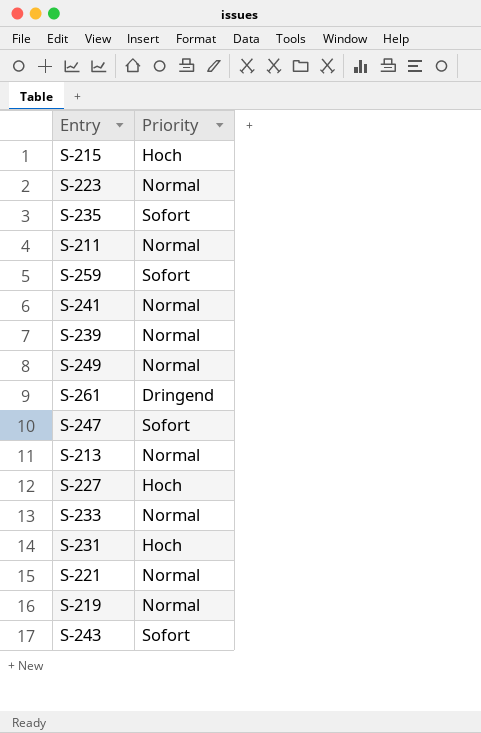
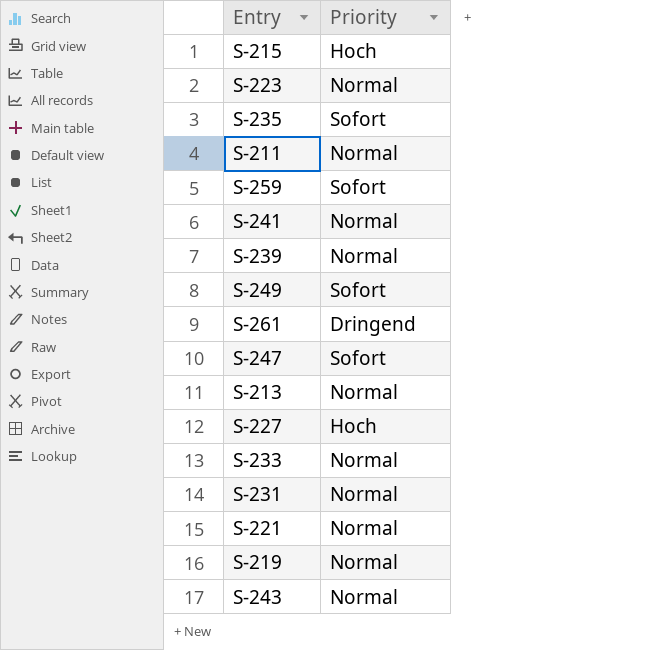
S-249 | Priority: Normal -> Sofort
S-231 | Priority: Hoch -> Normal
S-243 | Priority: Sofort -> Normal

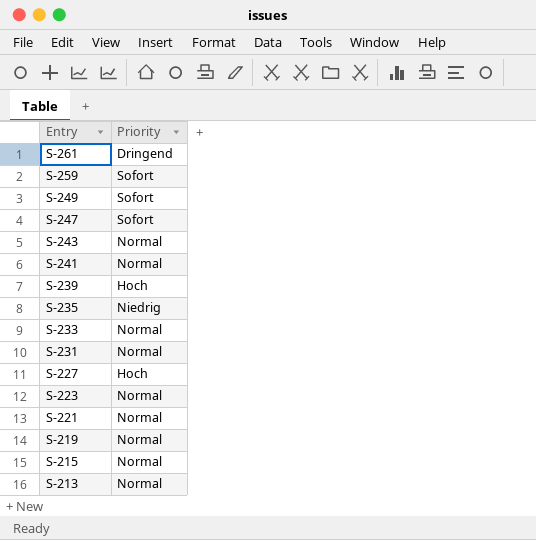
row order: none -> Entry descending
row S-211: Normal -> none
S-239 | Priority: Normal -> Hoch
S-235 | Priority: Sofort -> Niedrig
S-215 | Priority: Hoch -> Normal

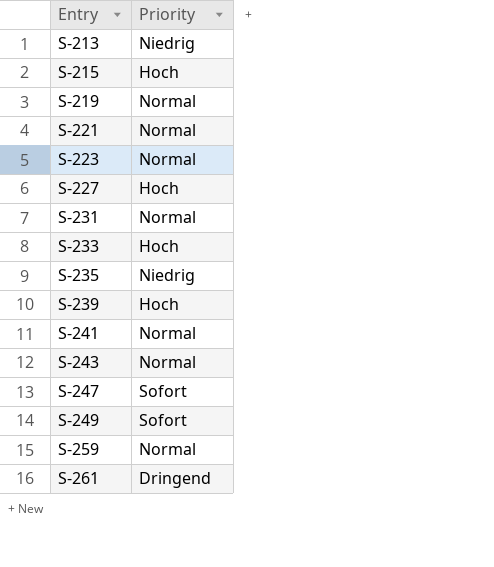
row order: Entry descending -> Entry ascending
S-213 | Priority: Normal -> Niedrig
S-215 | Priority: Normal -> Hoch
S-233 | Priority: Normal -> Hoch
S-259 | Priority: Sofort -> Normal

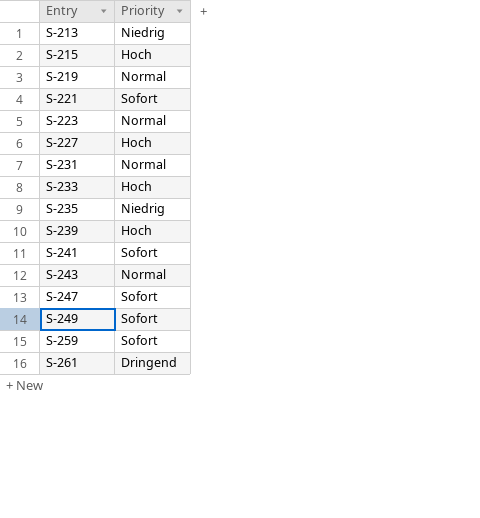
S-221 | Priority: Normal -> Sofort
S-241 | Priority: Normal -> Sofort
S-259 | Priority: Normal -> Sofort

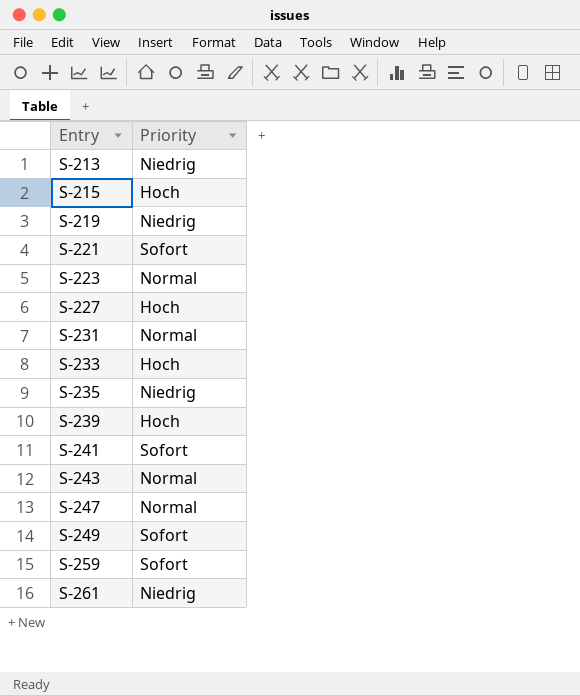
S-219 | Priority: Normal -> Niedrig
S-247 | Priority: Sofort -> Normal
S-261 | Priority: Dringend -> Niedrig

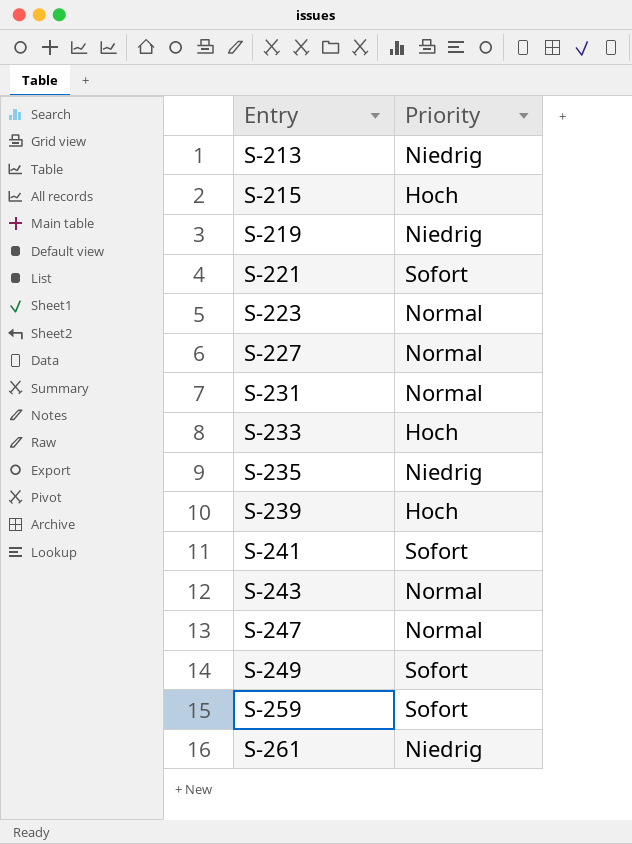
S-227 | Priority: Hoch -> Normal

